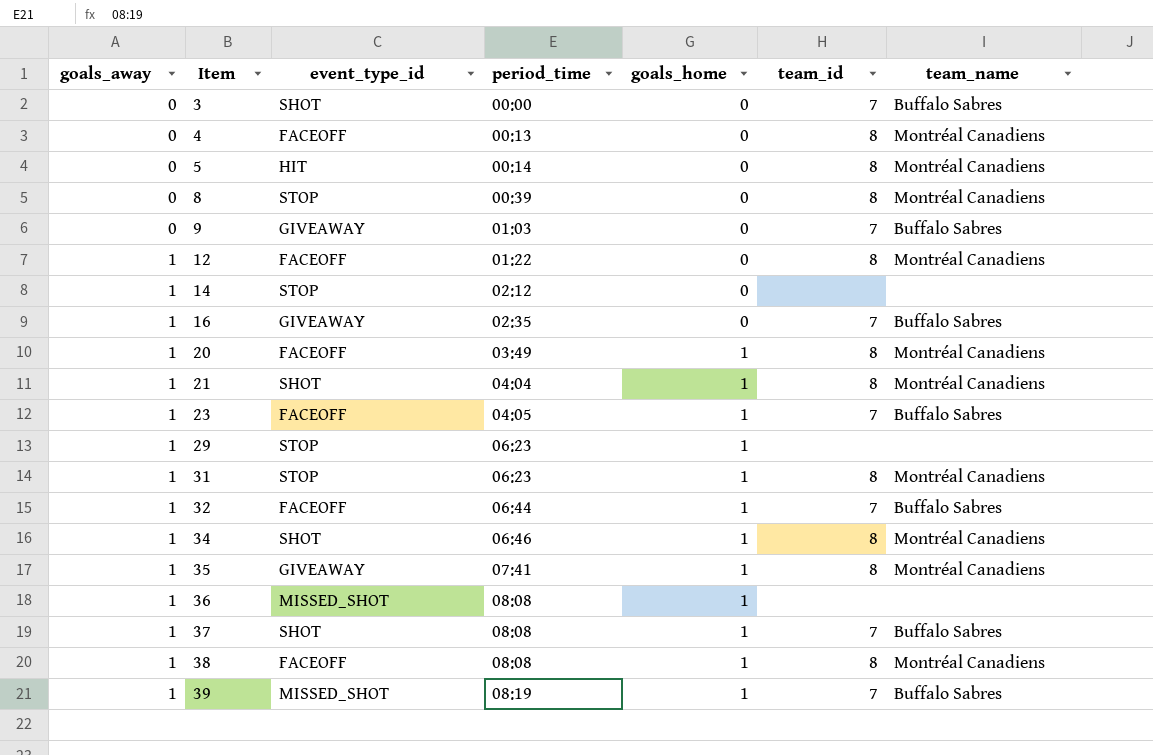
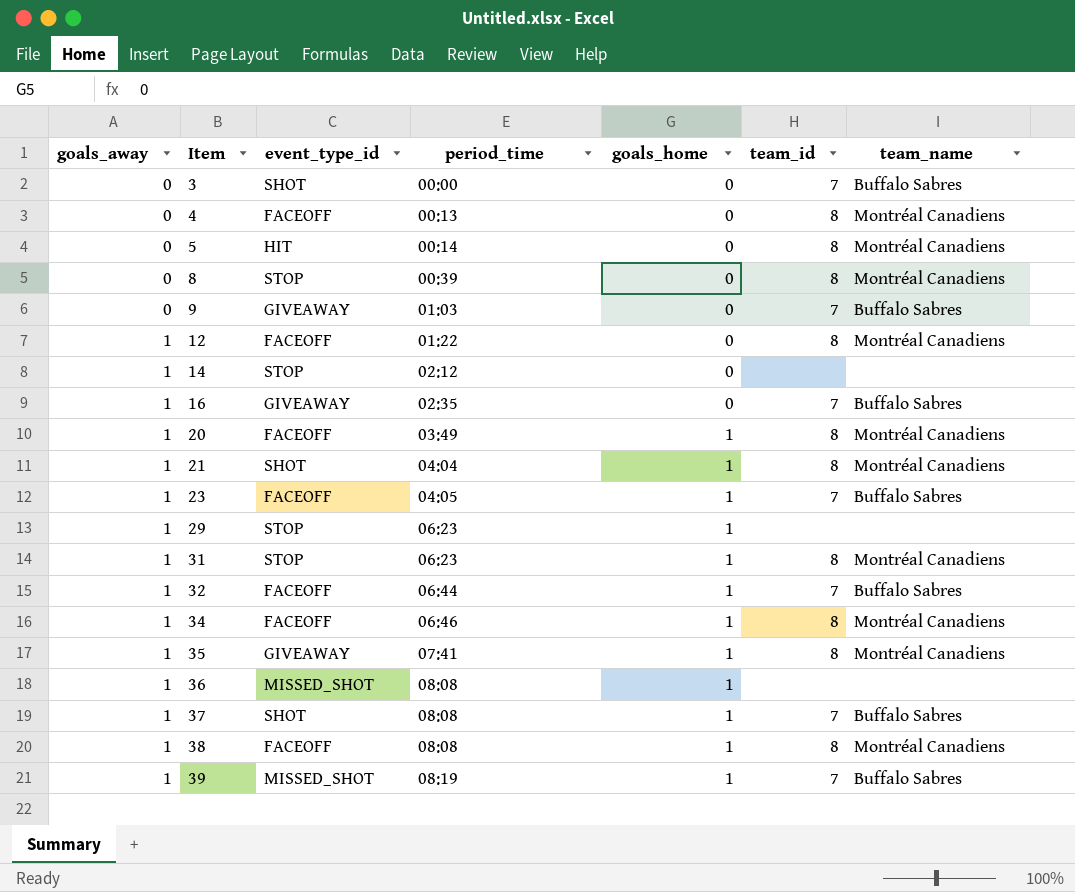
34 | event_type_id: SHOT -> FACEOFF

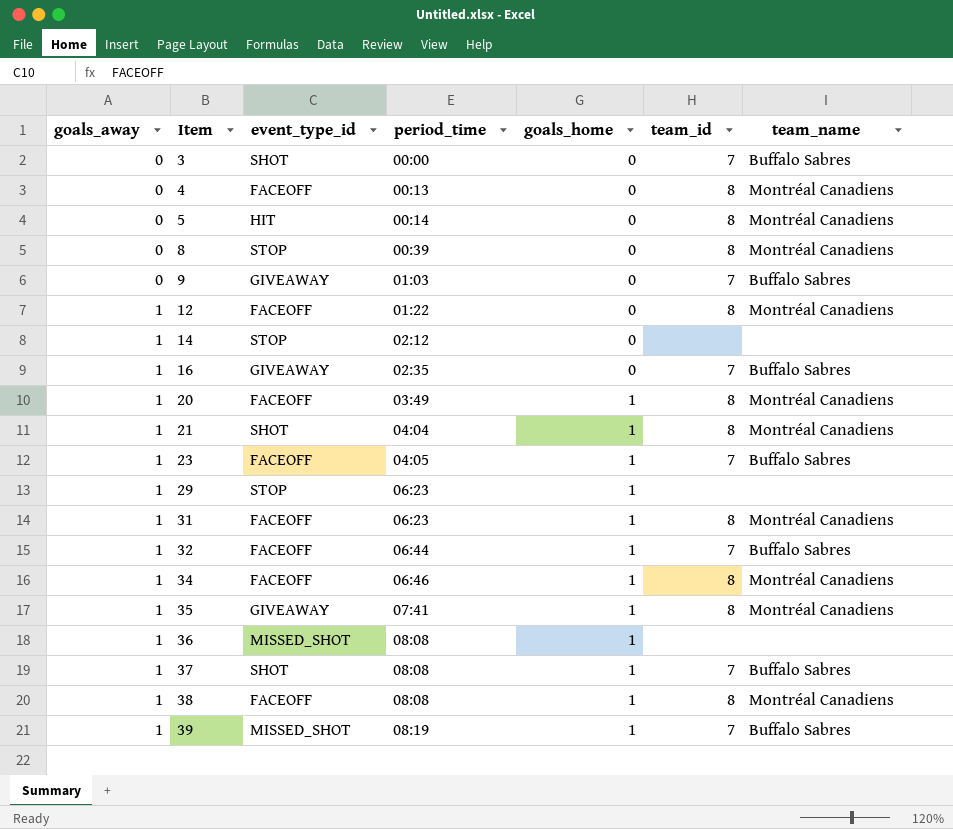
31 | event_type_id: STOP -> FACEOFF

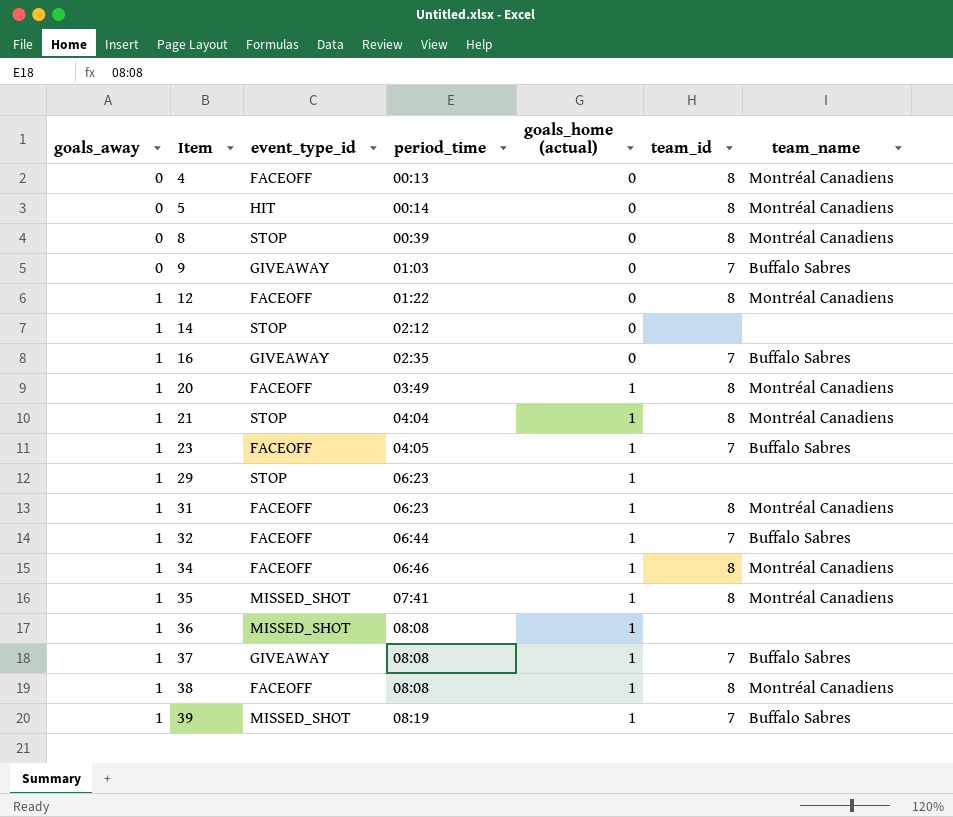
column name: goals_home -> goals_home (actual)
row 3: 0 | SHOT | 00:00 | 0 | 7 | Buffalo Sabres -> none
21 | event_type_id: SHOT -> STOP
35 | event_type_id: GIVEAWAY -> MISSED_SHOT
37 | event_type_id: SHOT -> GIVEAWAY

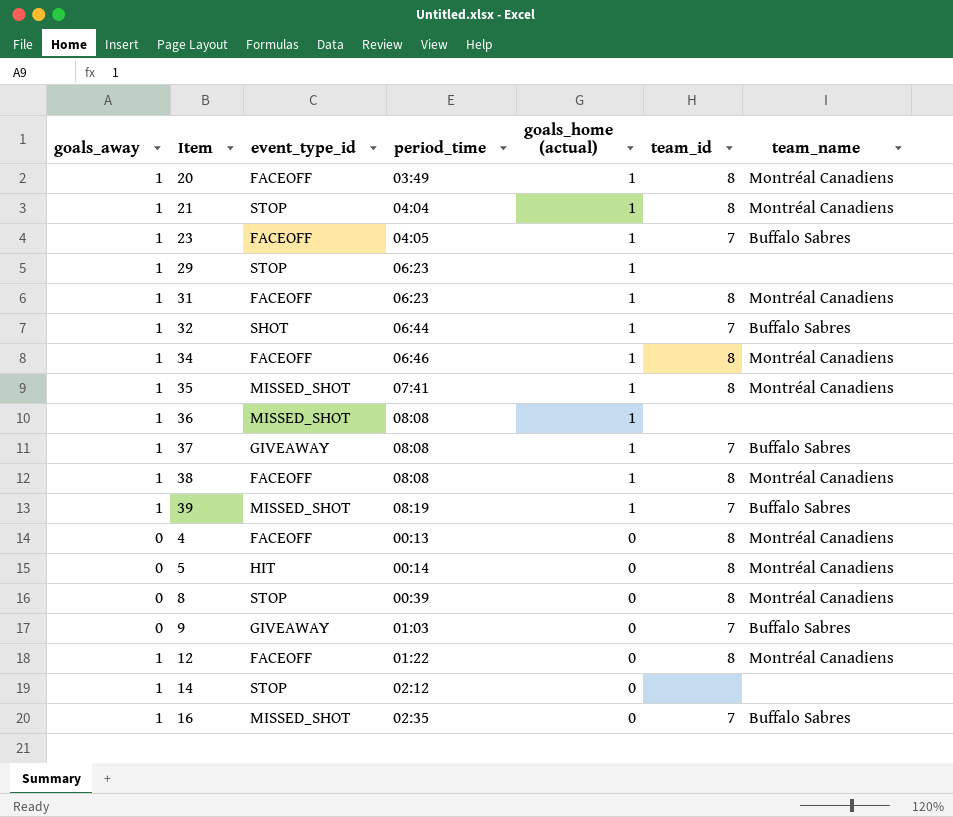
row order: goals_away ascending -> goals_home (actual) descending
32 | event_type_id: FACEOFF -> SHOT
16 | event_type_id: GIVEAWAY -> MISSED_SHOT

